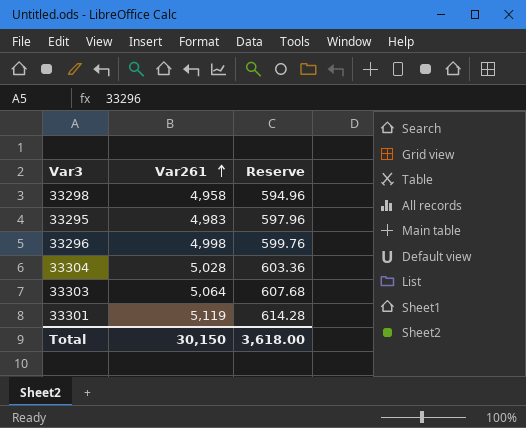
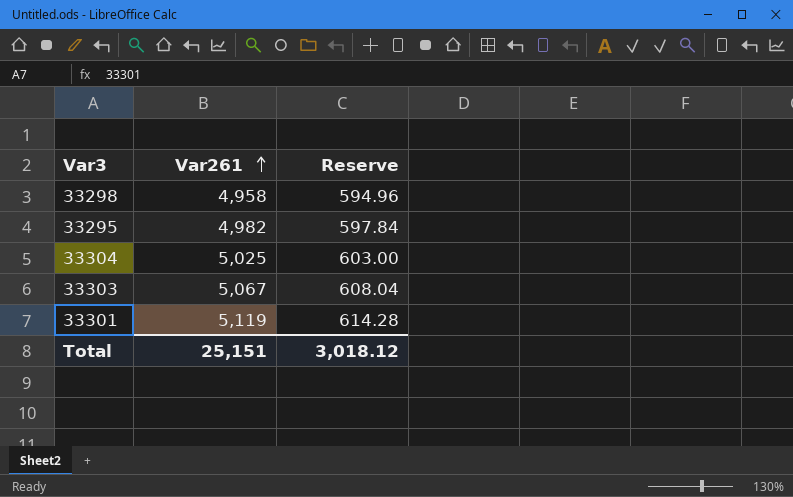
row 33296: 4,998 | 599.76 -> none
33295 | Var261: 4,983 -> 4,982
33295 | Reserve: 597.96 -> 597.84
33304 | Var261: 5,028 -> 5,025
33304 | Reserve: 603.36 -> 603.00
33303 | Var261: 5,064 -> 5,067
33303 | Reserve: 607.68 -> 608.04
Total | Var261: 30,150 -> 25,151
Total | Reserve: 3,618.00 -> 3,018.12

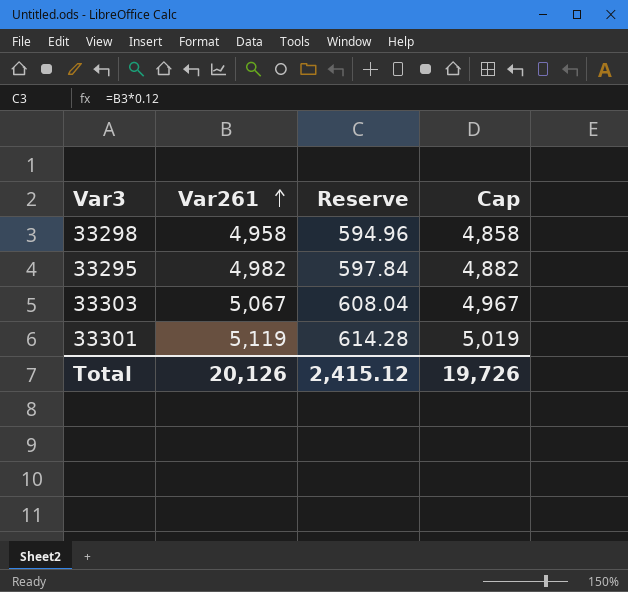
column Cap | formula: none -> [Var261] - 100
row 33304: 5,025 | 603.00 -> none
Total | Var261: 25,151 -> 20,126
Total | Reserve: 3,018.12 -> 2,415.12

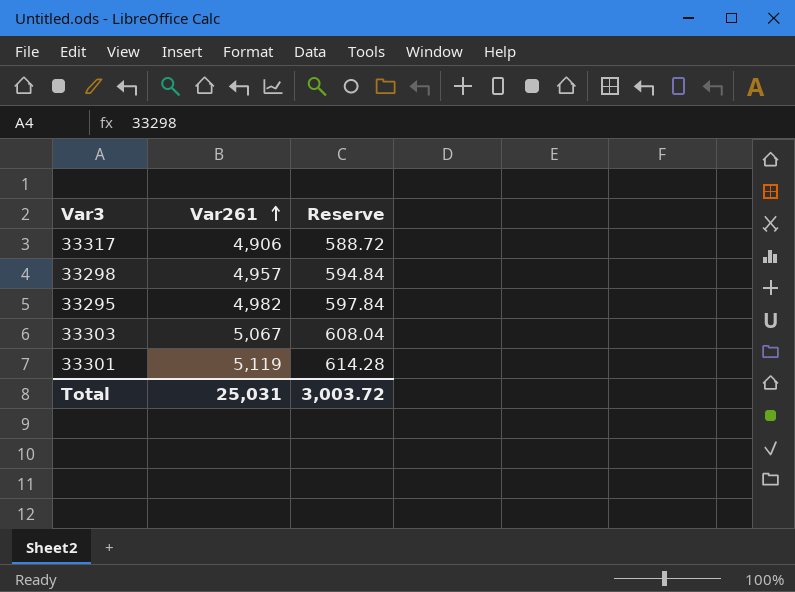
column Cap | formula: [Var261] - 100 -> none
row 33317: none -> 4,906 | 588.72
33298 | Var261: 4,958 -> 4,957
33298 | Reserve: 594.96 -> 594.84
Total | Var261: 20,126 -> 25,031
Total | Reserve: 2,415.12 -> 3,003.72

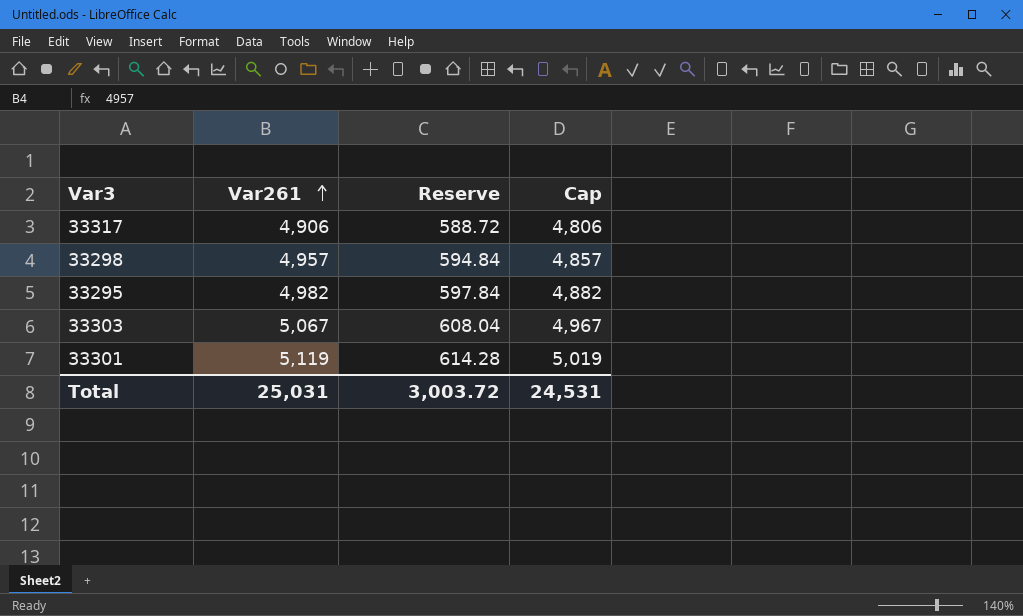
column Cap | formula: none -> [Var261] - 100

